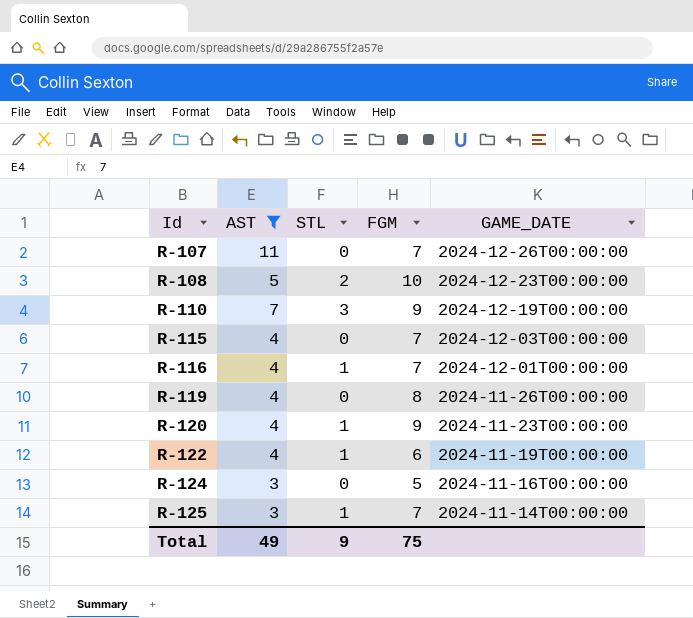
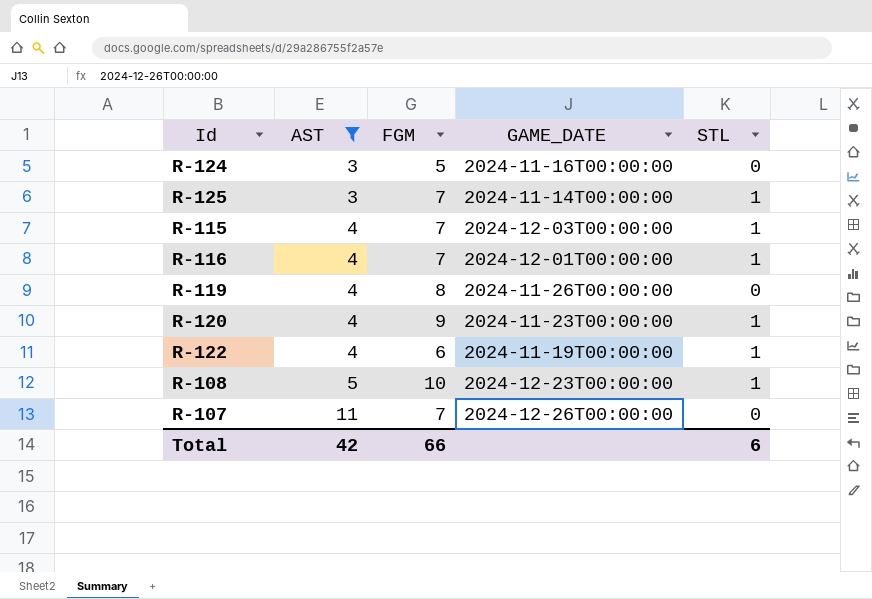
row order: Id ascending -> AST ascending
column STL | position: 3 -> 5
row R-110: 7 | 3 | 9 | 2024-12-19T00:00:00 -> none
R-115 | STL: 0 -> 1
R-108 | STL: 2 -> 1
Total | AST: 49 -> 42
Total | FGM: 75 -> 66
Total | STL: 9 -> 6

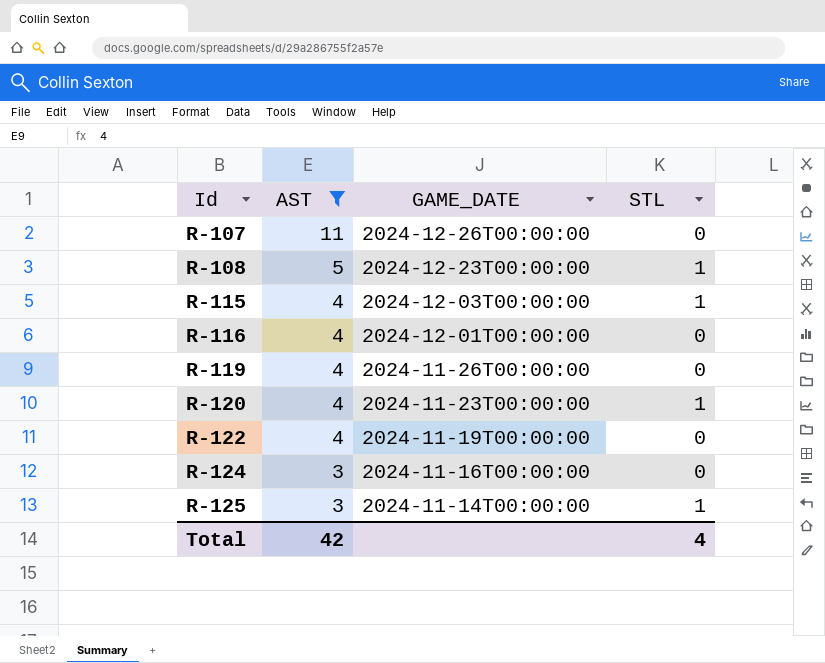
row order: AST ascending -> Id ascending
column FGM | position: 3 -> none
R-116 | STL: 1 -> 0
R-122 | STL: 1 -> 0
Total | STL: 6 -> 4

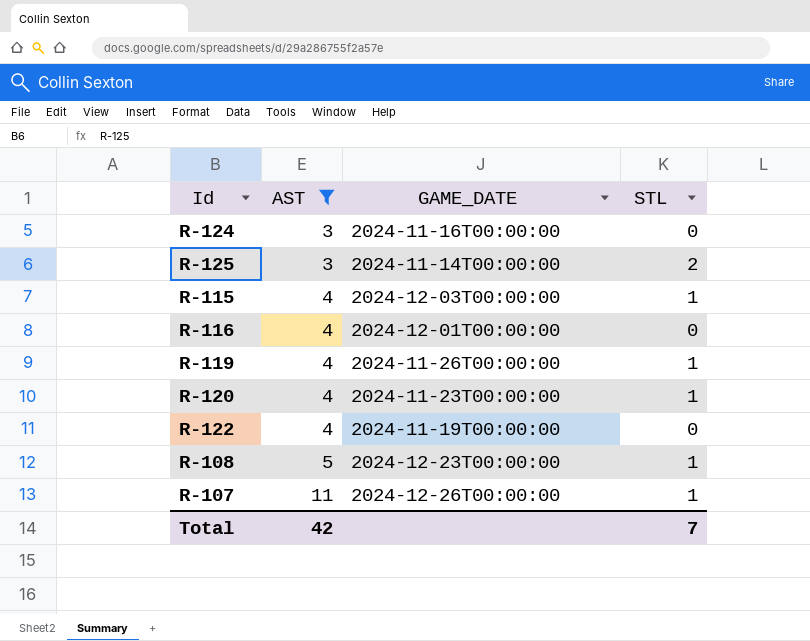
row order: Id ascending -> AST ascending
R-125 | STL: 1 -> 2
R-119 | STL: 0 -> 1
R-107 | STL: 0 -> 1
Total | STL: 4 -> 7

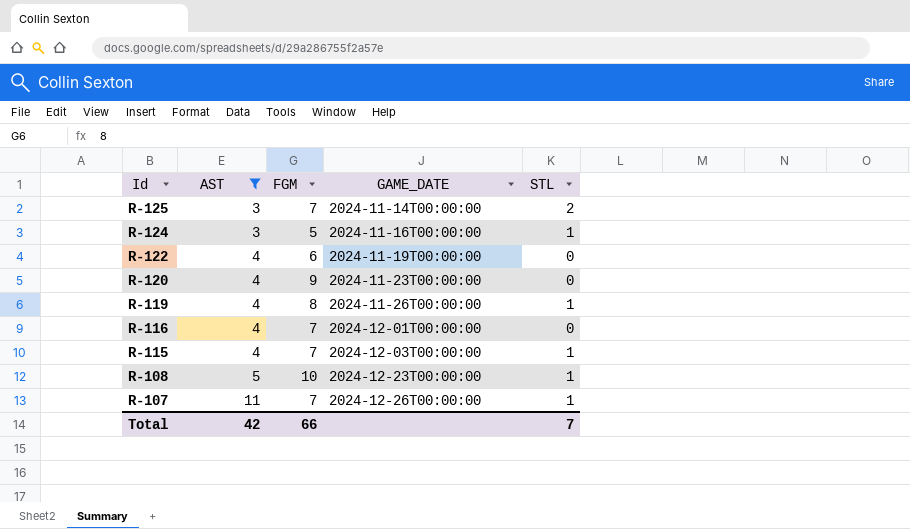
row order: AST ascending -> Id descending
column FGM | position: none -> 3
R-124 | STL: 0 -> 1
R-120 | STL: 1 -> 0

